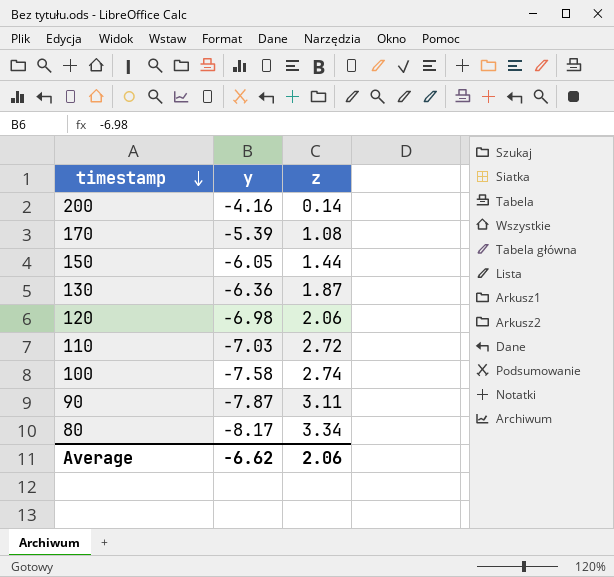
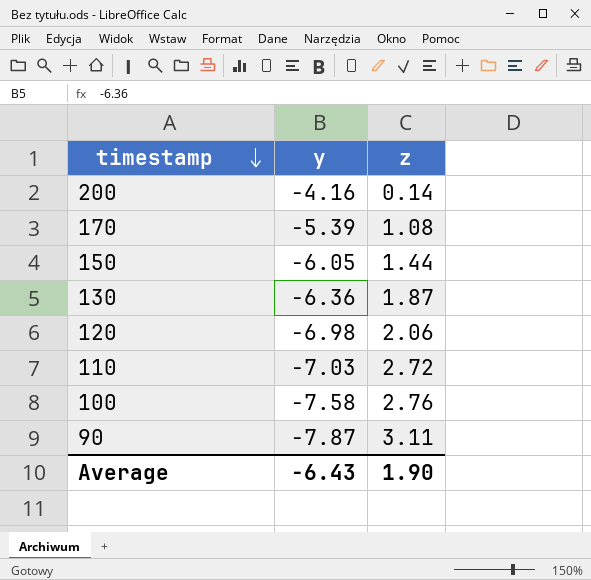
row 80: -8.17 | 3.34 -> none
100 | z: 2.74 -> 2.76
Average | y: -6.62 -> -6.43
Average | z: 2.06 -> 1.90

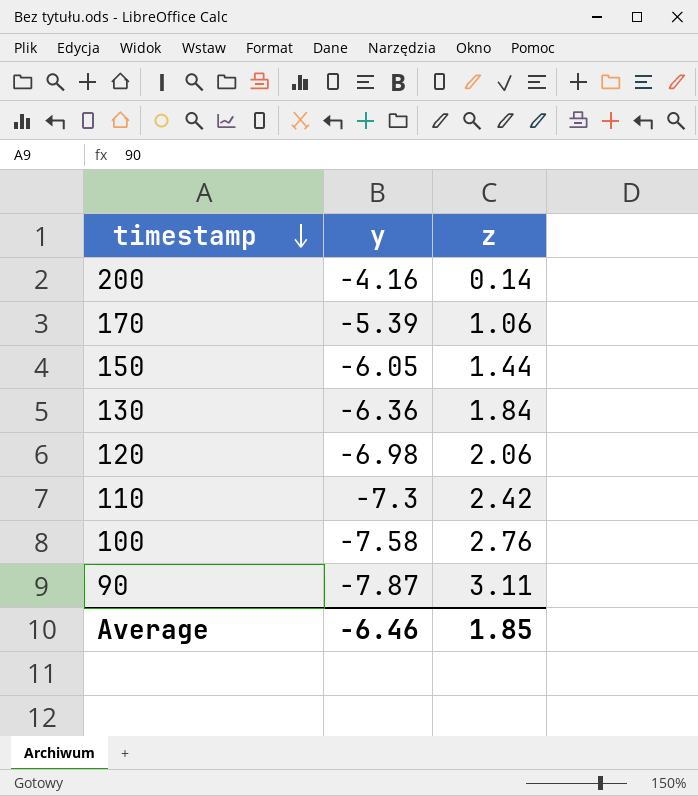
170 | z: 1.08 -> 1.06
130 | z: 1.87 -> 1.84
110 | y: -7.03 -> -7.3
110 | z: 2.72 -> 2.42
Average | y: -6.43 -> -6.46
Average | z: 1.90 -> 1.85

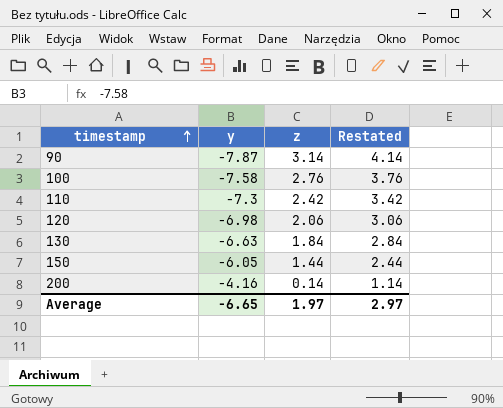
row order: timestamp descending -> timestamp ascending
column Restated | formula: none -> [z] + 1
row 170: -5.39 | 1.06 -> none
90 | z: 3.11 -> 3.14
130 | y: -6.36 -> -6.63
Average | y: -6.46 -> -6.65
Average | z: 1.85 -> 1.97

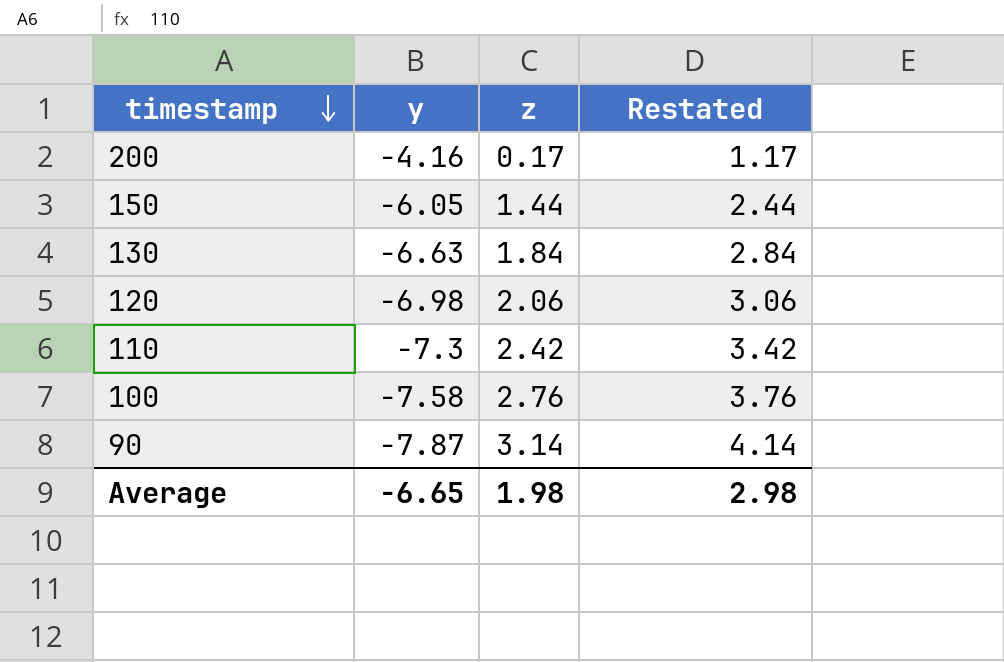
row order: timestamp ascending -> timestamp descending
200 | z: 0.14 -> 0.17
200 | Restated: 1.14 -> 1.17
Average | z: 1.97 -> 1.98
Average | Restated: 2.97 -> 2.98

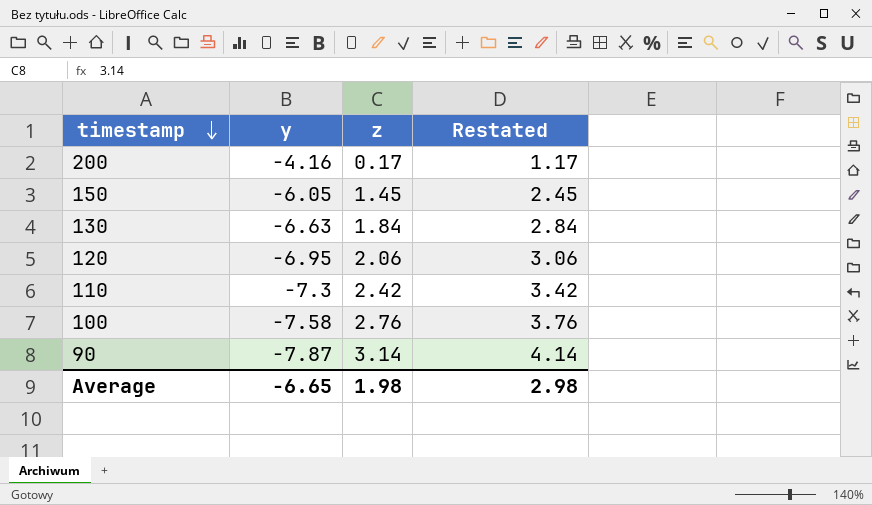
150 | z: 1.44 -> 1.45
150 | Restated: 2.44 -> 2.45
120 | y: -6.98 -> -6.95

